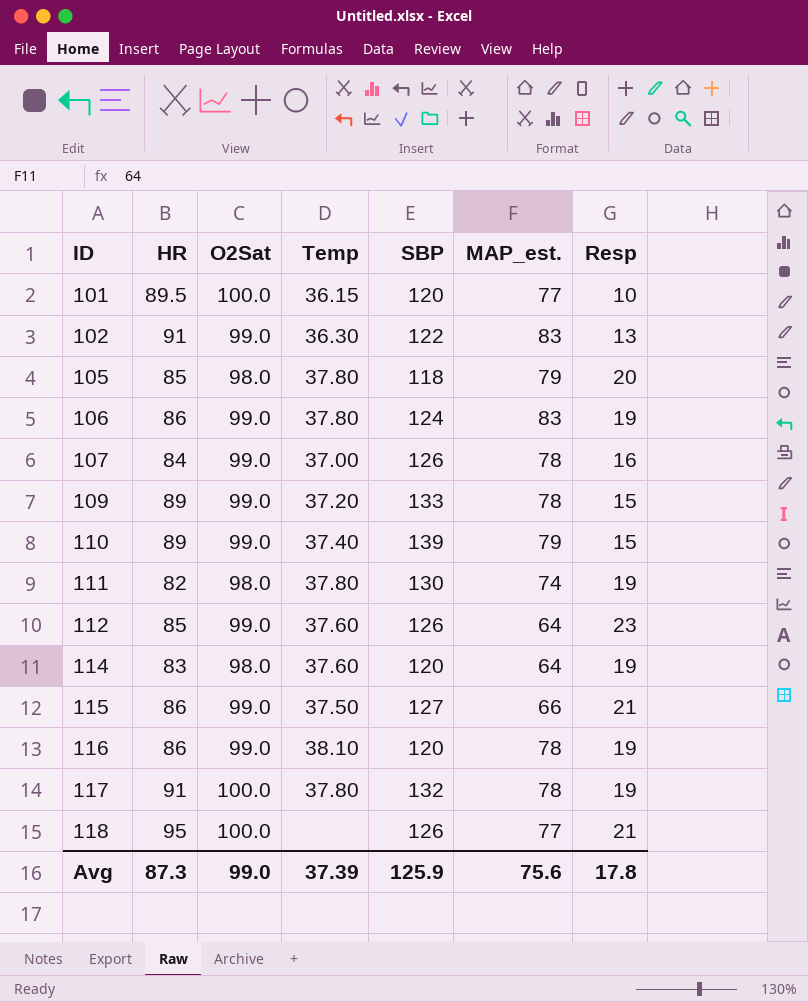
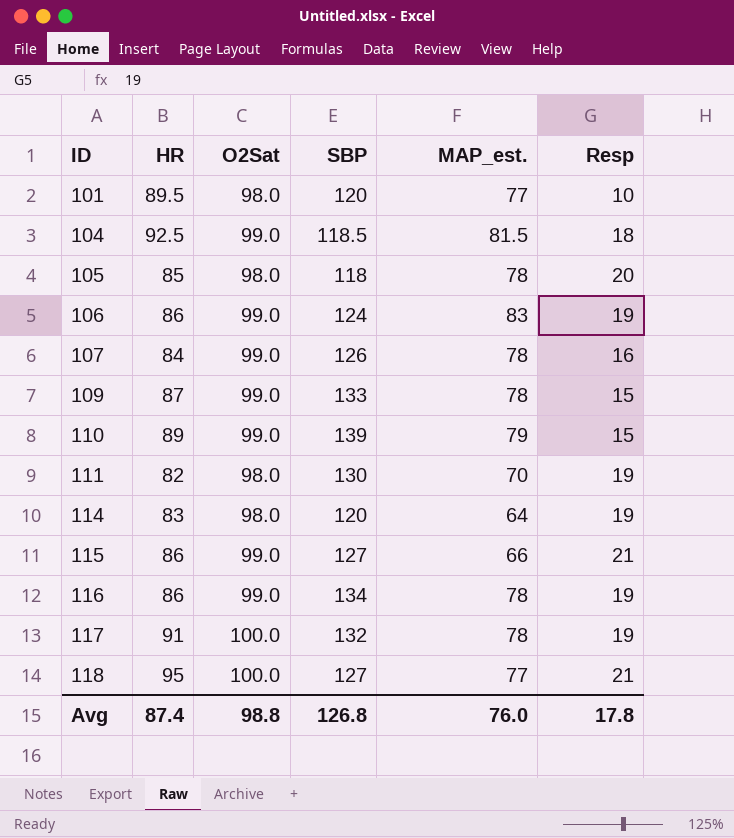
column Temp | position: 4 -> none
row 102: 91 | 99.0 | 36.30 | 122 | 83 | 13 -> none
row 112: 85 | 99.0 | 37.60 | 126 | 64 | 23 -> none
101 | O2Sat: 100.0 -> 98.0
row 104: none -> 92.5 | 99.0 | 118.5 | 81.5 | 18
105 | MAP_est.: 79 -> 78
109 | HR: 89 -> 87
111 | MAP_est.: 74 -> 70
116 | SBP: 120 -> 134
118 | SBP: 126 -> 127
Avg | HR: 87.3 -> 87.4
Avg | O2Sat: 99.0 -> 98.8
Avg | SBP: 125.9 -> 126.8
Avg | MAP_est.: 75.6 -> 76.0

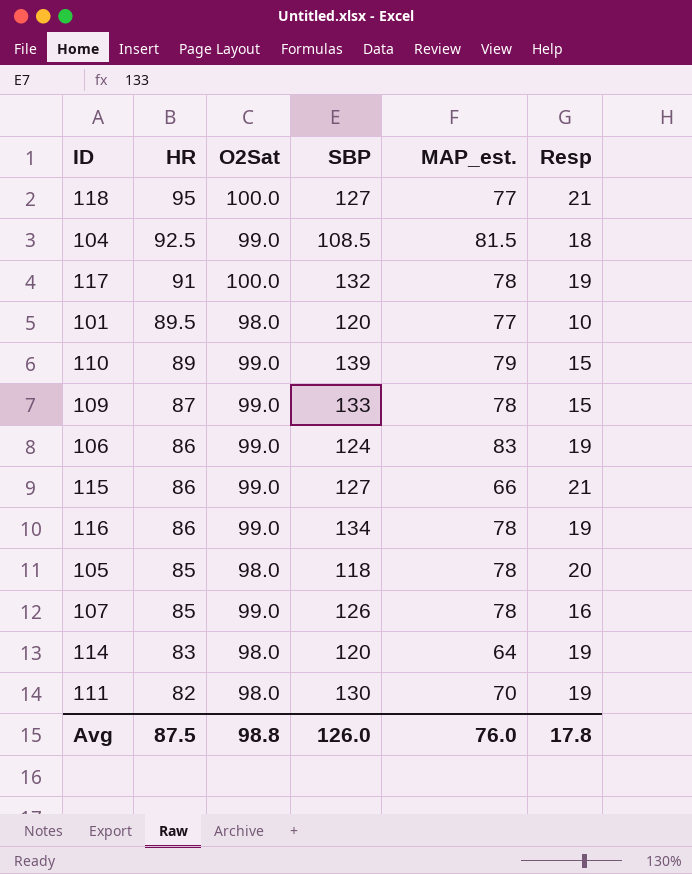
row order: ID ascending -> HR descending
104 | SBP: 118.5 -> 108.5
107 | HR: 84 -> 85
Avg | HR: 87.4 -> 87.5
Avg | SBP: 126.8 -> 126.0

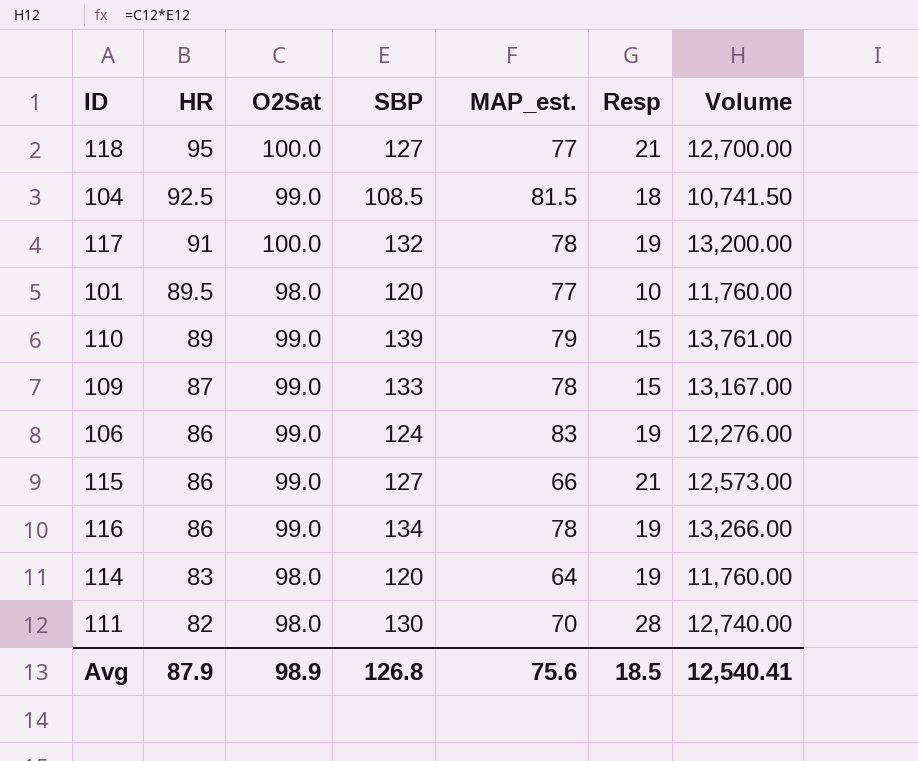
column Volume | formula: none -> [O2Sat] * [SBP]
row 105: 85 | 98.0 | 118 | 78 | 20 -> none
row 107: 85 | 99.0 | 126 | 78 | 16 -> none
111 | Resp: 19 -> 28
Avg | HR: 87.5 -> 87.9
Avg | O2Sat: 98.8 -> 98.9
Avg | SBP: 126.0 -> 126.8
Avg | MAP_est.: 76.0 -> 75.6
Avg | Resp: 17.8 -> 18.5

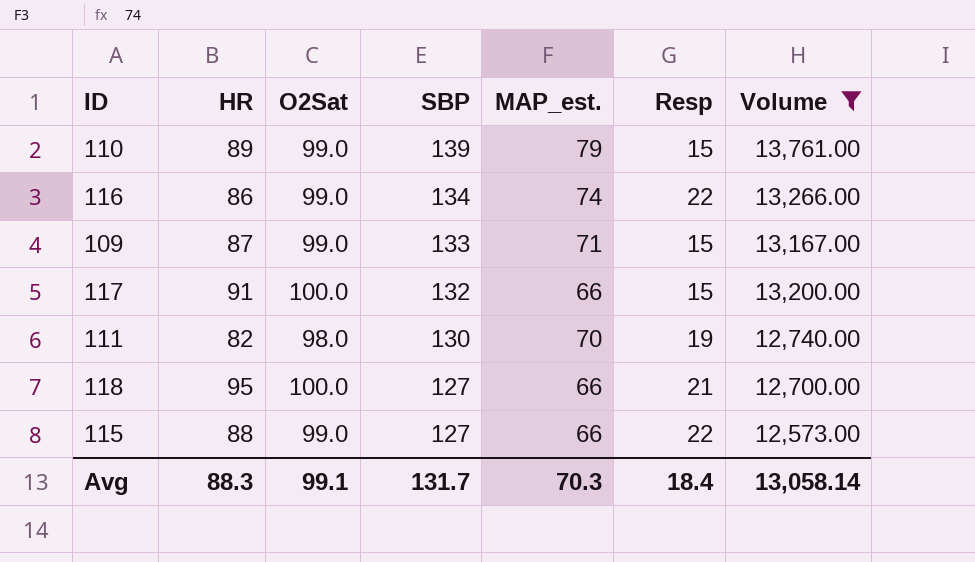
filter: none -> Volume >= 12,573.00
row order: HR descending -> SBP descending
116 | MAP_est.: 78 -> 74
116 | Resp: 19 -> 22
109 | MAP_est.: 78 -> 71
117 | MAP_est.: 78 -> 66
117 | Resp: 19 -> 15
111 | Resp: 28 -> 19
118 | MAP_est.: 77 -> 66
115 | HR: 86 -> 88
115 | Resp: 21 -> 22
Avg | HR: 87.9 -> 88.3
Avg | O2Sat: 98.9 -> 99.1
Avg | SBP: 126.8 -> 131.7
Avg | MAP_est.: 75.6 -> 70.3
Avg | Resp: 18.5 -> 18.4
Avg | Volume: 12,540.41 -> 13,058.14

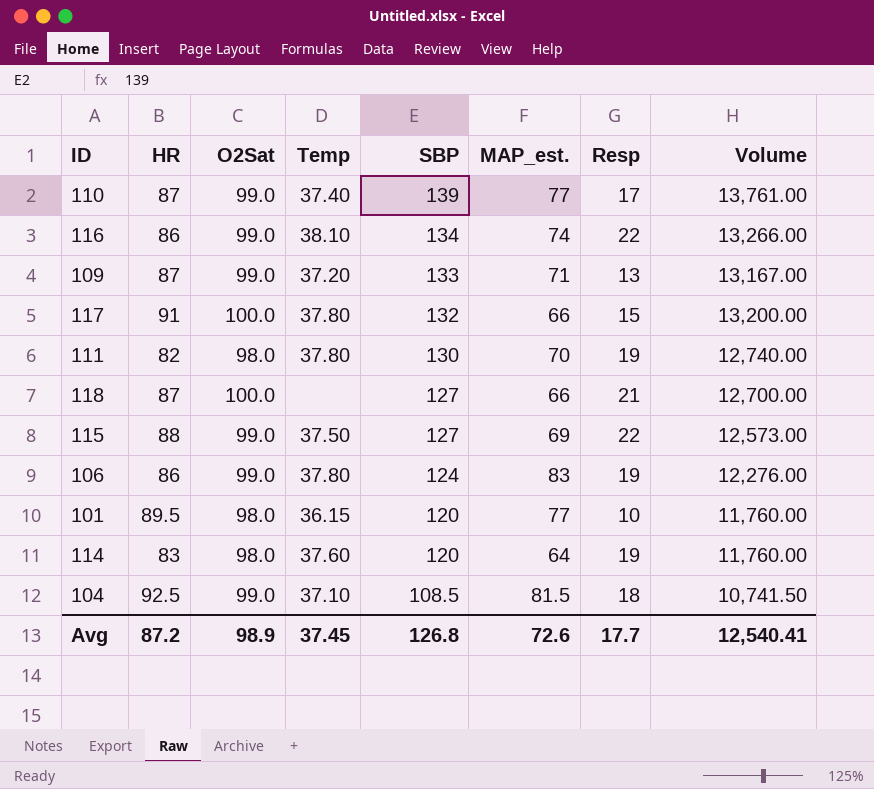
filter: Volume >= 12,573.00 -> none
column Temp | position: none -> 4
110 | HR: 89 -> 87
110 | MAP_est.: 79 -> 77
110 | Resp: 15 -> 17
109 | Resp: 15 -> 13
118 | HR: 95 -> 87
115 | MAP_est.: 66 -> 69
Avg | HR: 88.3 -> 87.2
Avg | O2Sat: 99.1 -> 98.9
Avg | SBP: 131.7 -> 126.8
Avg | MAP_est.: 70.3 -> 72.6
Avg | Resp: 18.4 -> 17.7
Avg | Volume: 13,058.14 -> 12,540.41

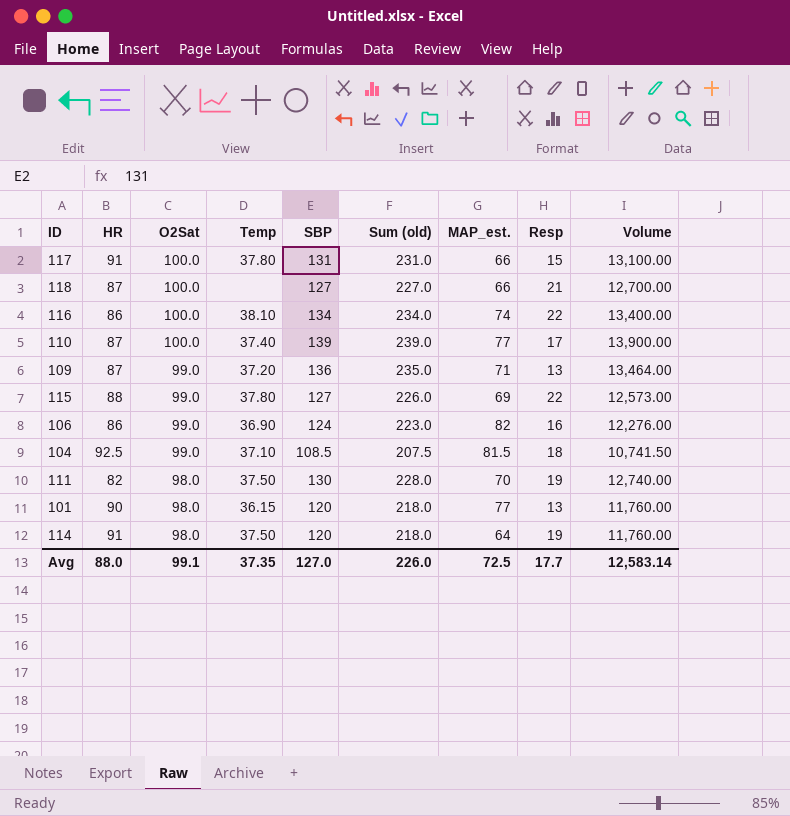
row order: SBP descending -> O2Sat descending
column Sum (old) | formula: none -> [O2Sat] + [SBP]
117 | SBP: 132 -> 131
117 | Volume: 13,200.00 -> 13,100.00
116 | O2Sat: 99.0 -> 100.0
116 | Volume: 13,266.00 -> 13,400.00
110 | O2Sat: 99.0 -> 100.0
110 | Volume: 13,761.00 -> 13,900.00
109 | SBP: 133 -> 136
109 | Volume: 13,167.00 -> 13,464.00
115 | Temp: 37.50 -> 37.80
106 | Temp: 37.80 -> 36.90
106 | MAP_est.: 83 -> 82
106 | Resp: 19 -> 16
111 | Temp: 37.80 -> 37.50
101 | HR: 89.5 -> 90
101 | Resp: 10 -> 13
114 | HR: 83 -> 91
114 | Temp: 37.60 -> 37.50
Avg | HR: 87.2 -> 88.0
Avg | O2Sat: 98.9 -> 99.1
Avg | Temp: 37.45 -> 37.35
Avg | SBP: 126.8 -> 127.0
Avg | MAP_est.: 72.6 -> 72.5
Avg | Volume: 12,540.41 -> 12,583.14

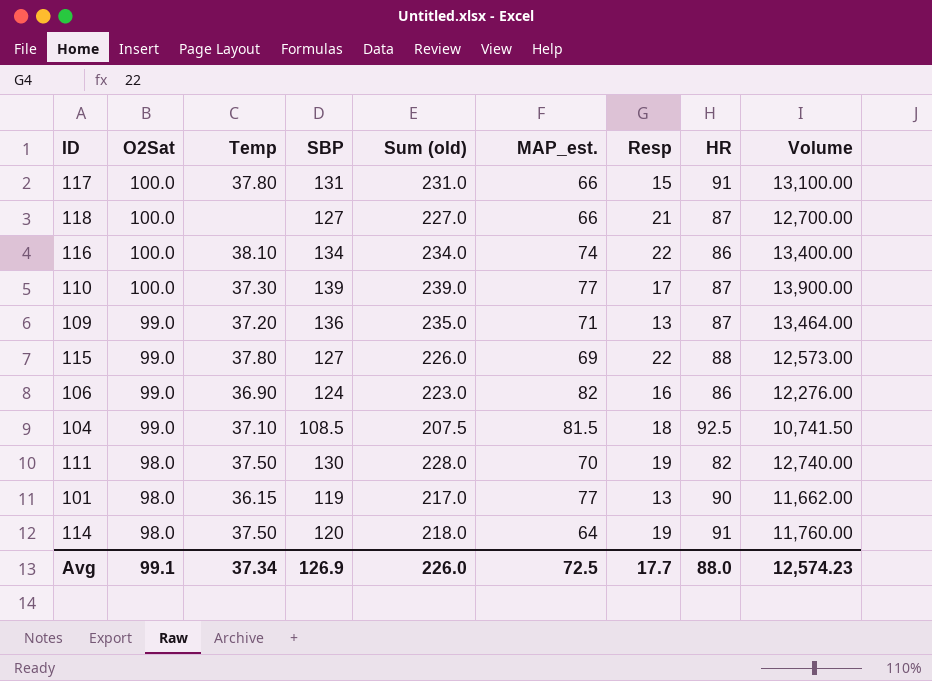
column HR | position: 2 -> 8
110 | Temp: 37.40 -> 37.30
101 | SBP: 120 -> 119
101 | Sum (old): 218.0 -> 217.0
101 | Volume: 11,760.00 -> 11,662.00
Avg | Temp: 37.35 -> 37.34
Avg | SBP: 127.0 -> 126.9
Avg | Volume: 12,583.14 -> 12,574.23

